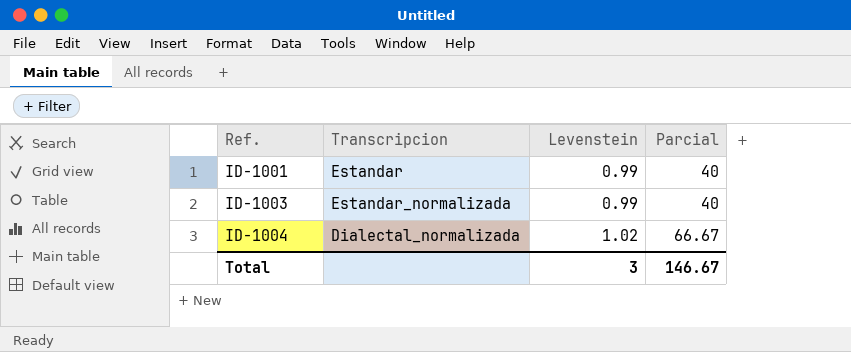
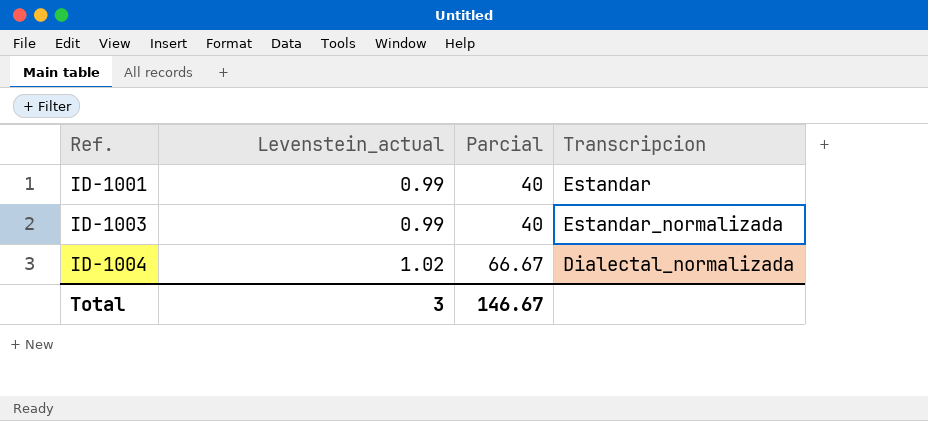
column name: Levenstein -> Levenstein_actual
column Transcripcion | position: 2 -> 4

